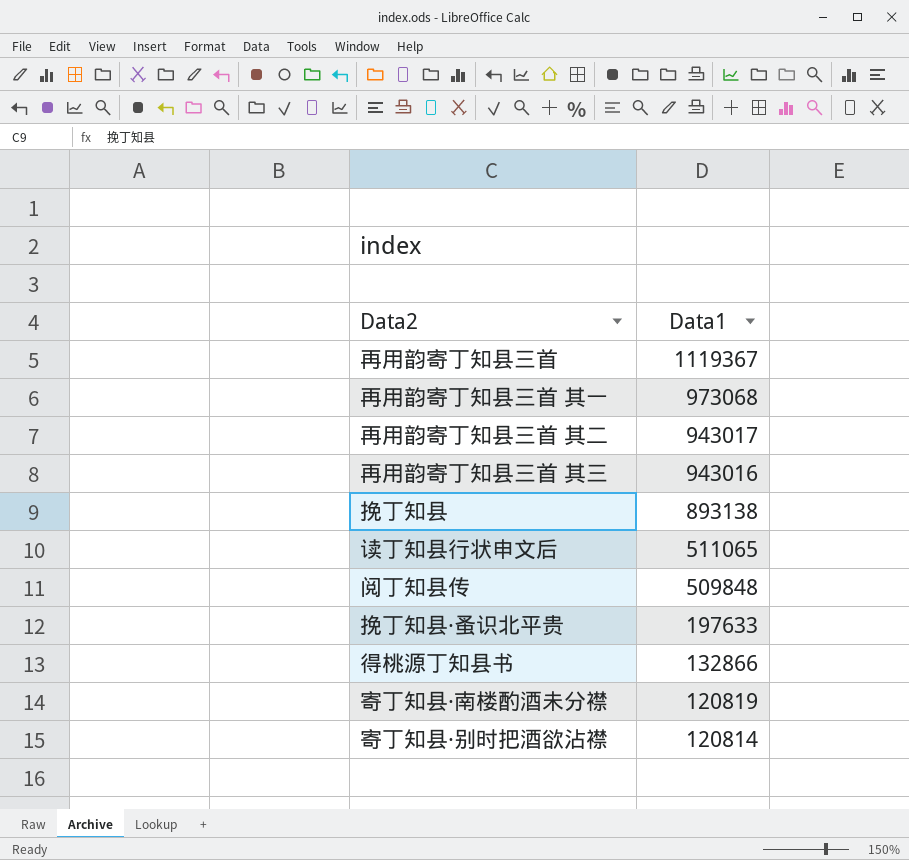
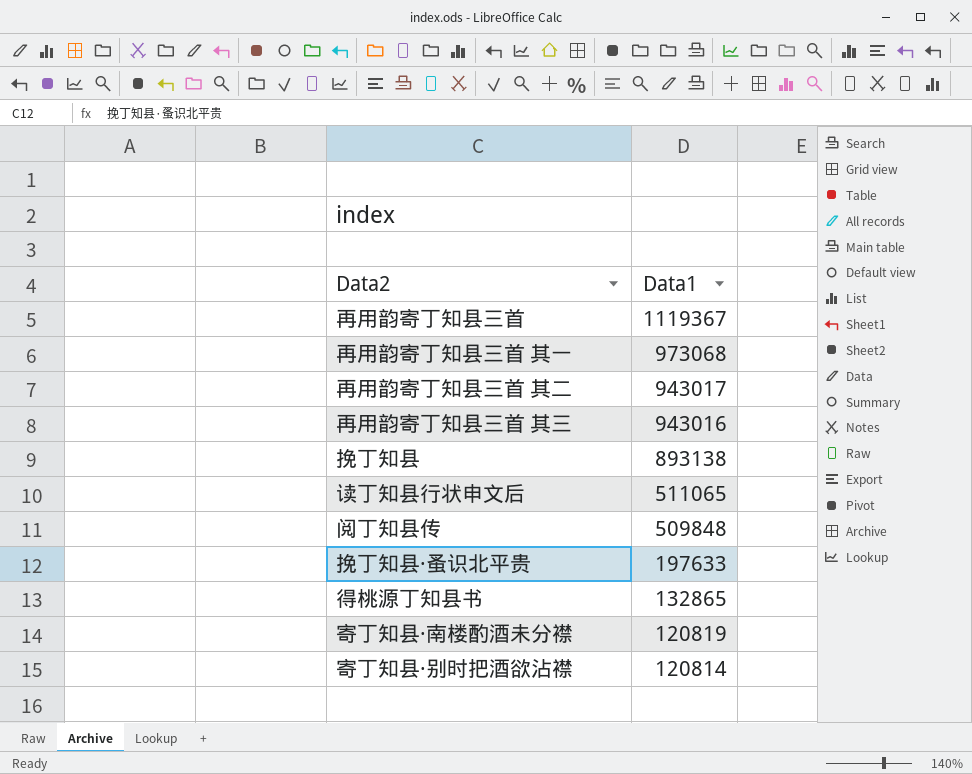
得桃源丁知县书 | Data1: 132866 -> 132865

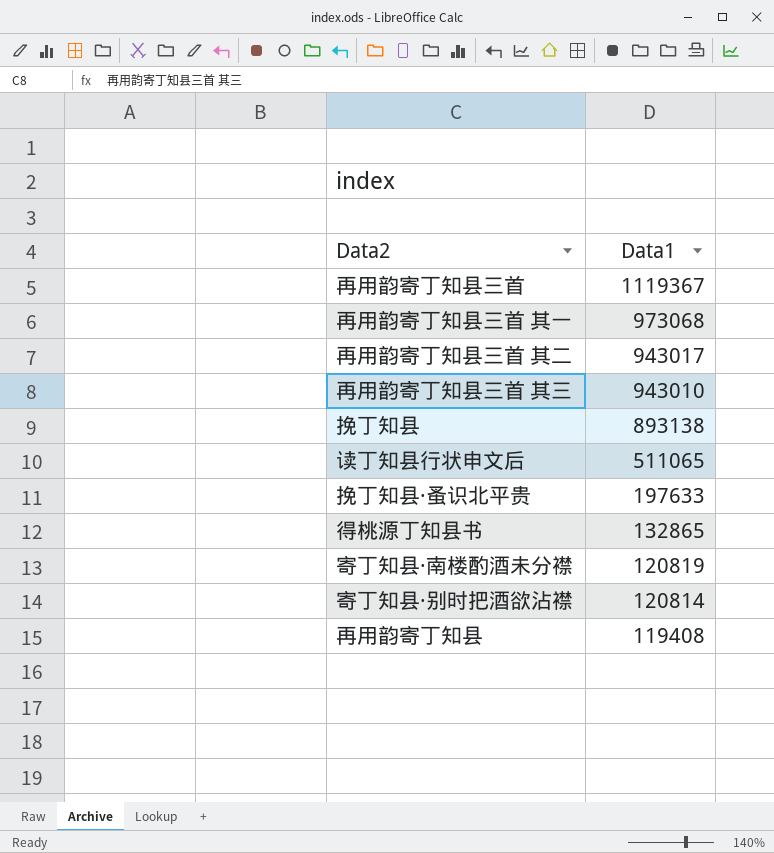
row 阅丁知县传: 509848 -> none
再用韵寄丁知县三首 其三 | Data1: 943016 -> 943010
row 再用韵寄丁知县: none -> 119408

